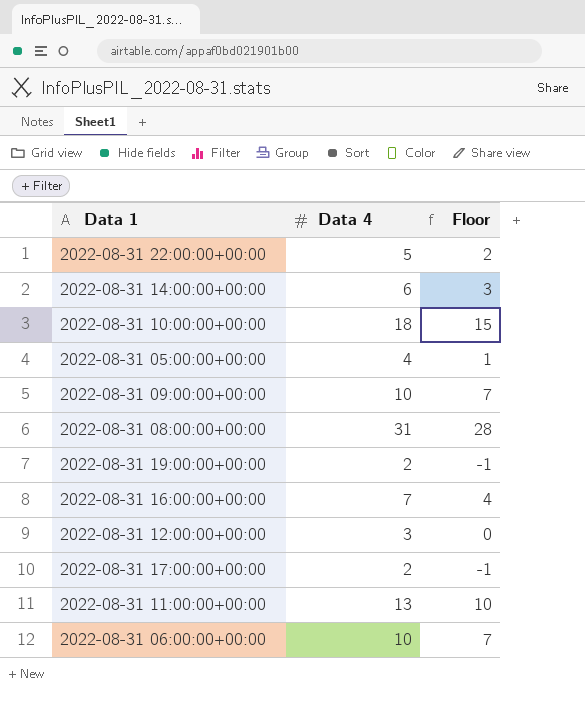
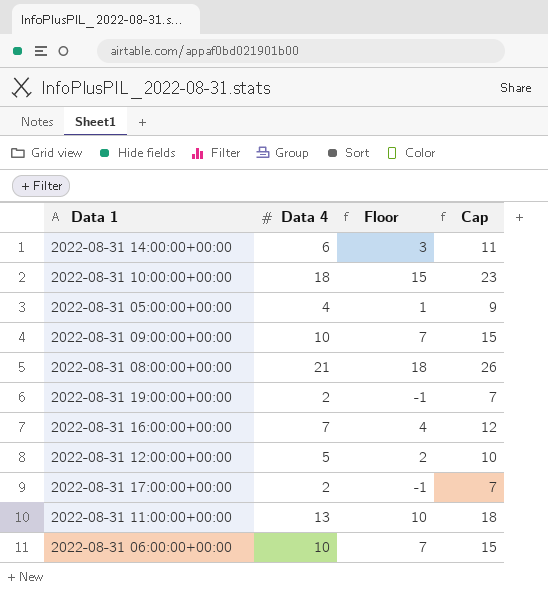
column Cap | formula: none -> [Data 4] + 5
row 2022-08-31 22:00:00+00:00: 5 | 2 -> none
2022-08-31 08:00:00+00:00 | Data 4: 31 -> 21
2022-08-31 08:00:00+00:00 | Floor: 28 -> 18
2022-08-31 12:00:00+00:00 | Data 4: 3 -> 5
2022-08-31 12:00:00+00:00 | Floor: 0 -> 2

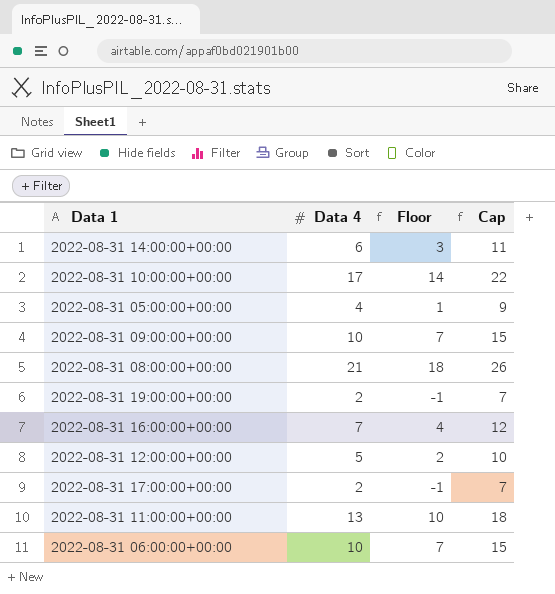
2022-08-31 10:00:00+00:00 | Data 4: 18 -> 17
2022-08-31 10:00:00+00:00 | Floor: 15 -> 14
2022-08-31 10:00:00+00:00 | Cap: 23 -> 22

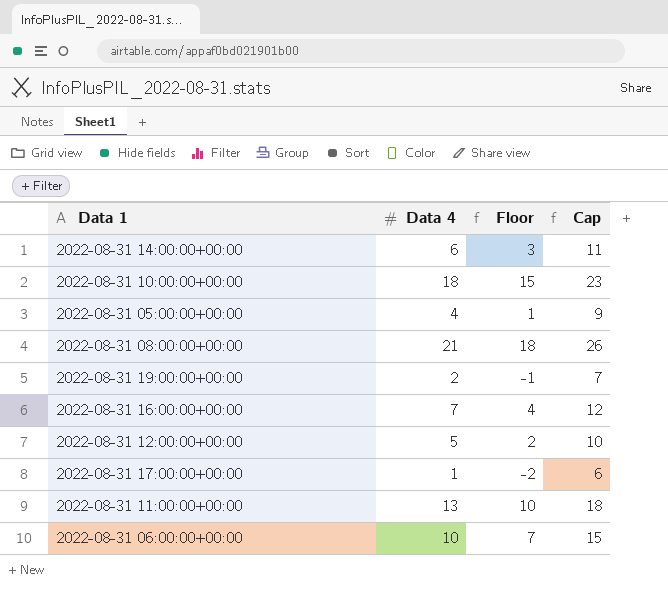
row 2022-08-31 09:00:00+00:00: 10 | 7 | 15 -> none
2022-08-31 10:00:00+00:00 | Data 4: 17 -> 18
2022-08-31 10:00:00+00:00 | Floor: 14 -> 15
2022-08-31 10:00:00+00:00 | Cap: 22 -> 23
2022-08-31 17:00:00+00:00 | Data 4: 2 -> 1
2022-08-31 17:00:00+00:00 | Floor: -1 -> -2
2022-08-31 17:00:00+00:00 | Cap: 7 -> 6

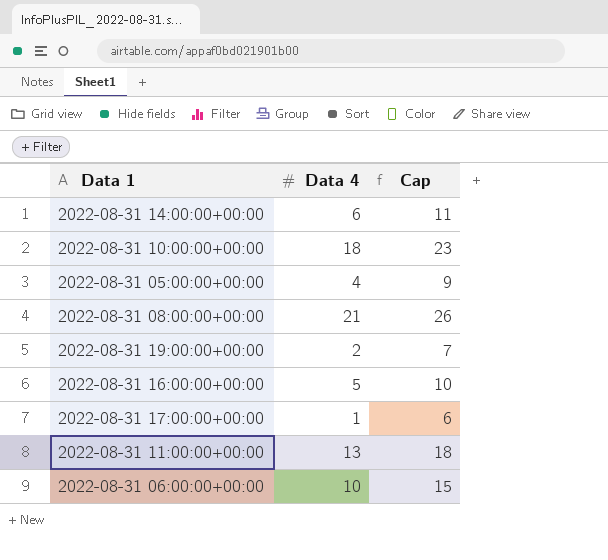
column Floor | formula: [Data 4] - 3 -> none
row 2022-08-31 12:00:00+00:00: 5 | 2 | 10 -> none
2022-08-31 16:00:00+00:00 | Data 4: 7 -> 5
2022-08-31 16:00:00+00:00 | Cap: 12 -> 10

